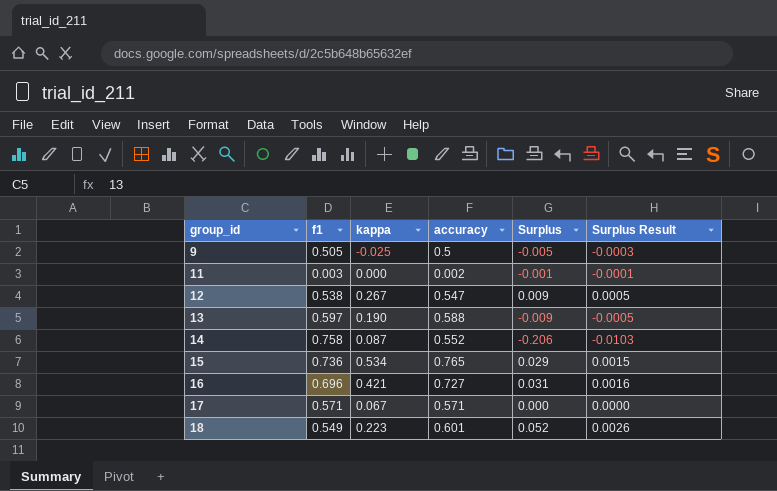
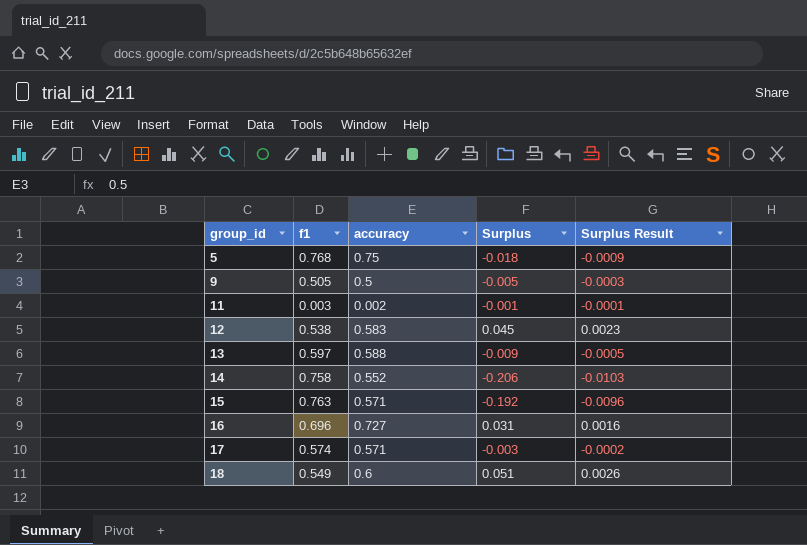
column kappa | position: 3 -> none
row 5: none -> 0.768 | 0.75 | -0.018 | -0.0009
12 | accuracy: 0.547 -> 0.583
12 | Surplus: 0.009 -> 0.045
12 | Surplus Result: 0.0005 -> 0.0023
15 | f1: 0.736 -> 0.763
15 | accuracy: 0.765 -> 0.571
15 | Surplus: 0.029 -> -0.192
15 | Surplus Result: 0.0015 -> -0.0096
17 | f1: 0.571 -> 0.574
17 | Surplus: 0.000 -> -0.003
17 | Surplus Result: 0.0000 -> -0.0002
18 | accuracy: 0.601 -> 0.6
18 | Surplus: 0.052 -> 0.051

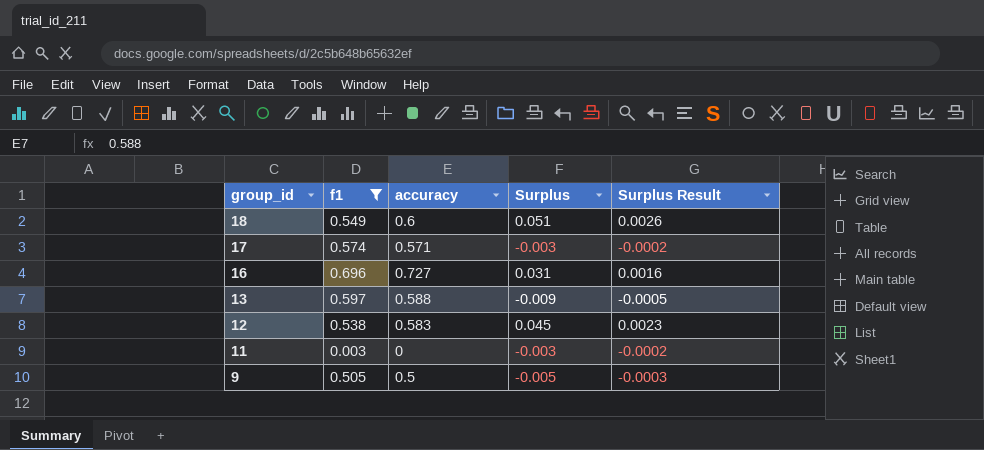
filter: none -> f1 <= 0.696
row order: group_id ascending -> group_id descending
11 | accuracy: 0.002 -> 0
11 | Surplus: -0.001 -> -0.003
11 | Surplus Result: -0.0001 -> -0.0002

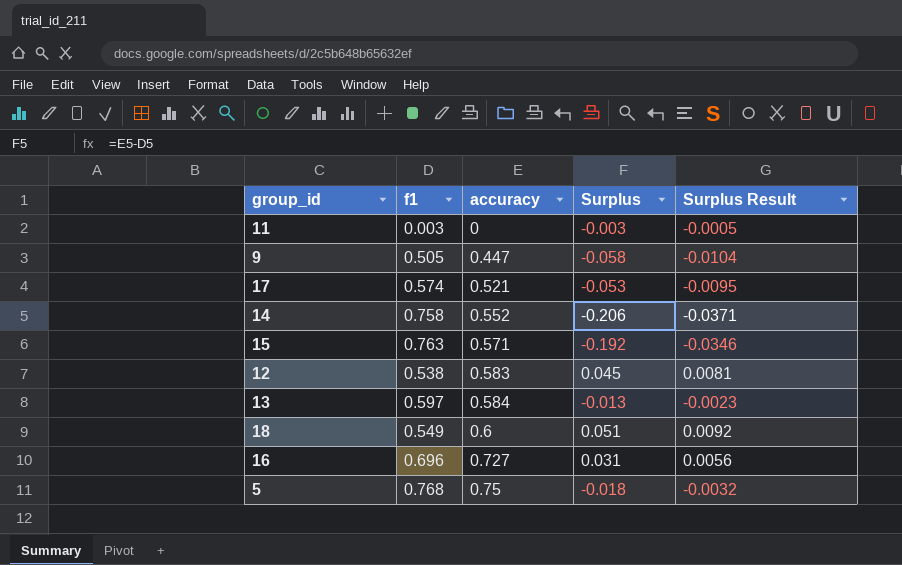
filter: f1 <= 0.696 -> none
row order: group_id descending -> accuracy ascending
column Surplus Result | formula: [Surplus] * 0.05 -> [Surplus] * 0.18
9 | accuracy: 0.5 -> 0.447
9 | Surplus: -0.005 -> -0.058
17 | accuracy: 0.571 -> 0.521
17 | Surplus: -0.003 -> -0.053
13 | accuracy: 0.588 -> 0.584
13 | Surplus: -0.009 -> -0.013

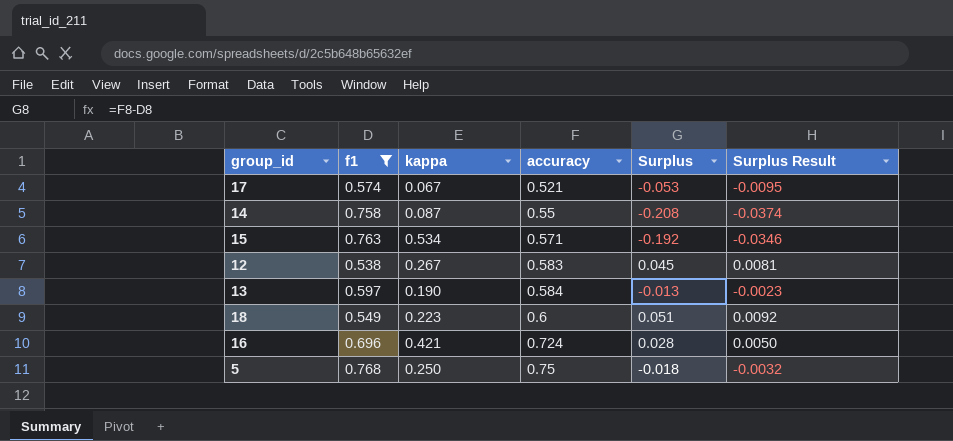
filter: none -> f1 >= 0.538
column kappa | position: none -> 3
14 | accuracy: 0.552 -> 0.55
14 | Surplus: -0.206 -> -0.208
14 | Surplus Result: -0.0371 -> -0.0374
16 | accuracy: 0.727 -> 0.724
16 | Surplus: 0.031 -> 0.028
16 | Surplus Result: 0.0056 -> 0.0050

